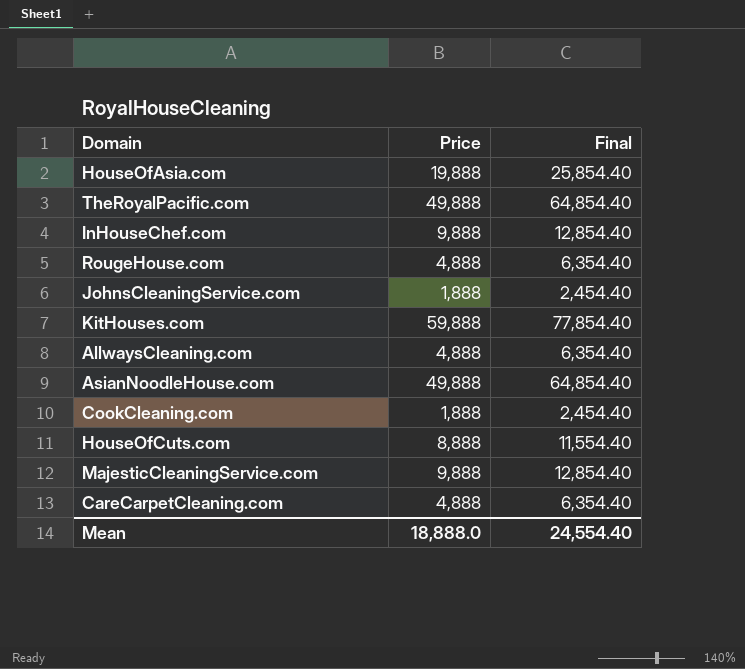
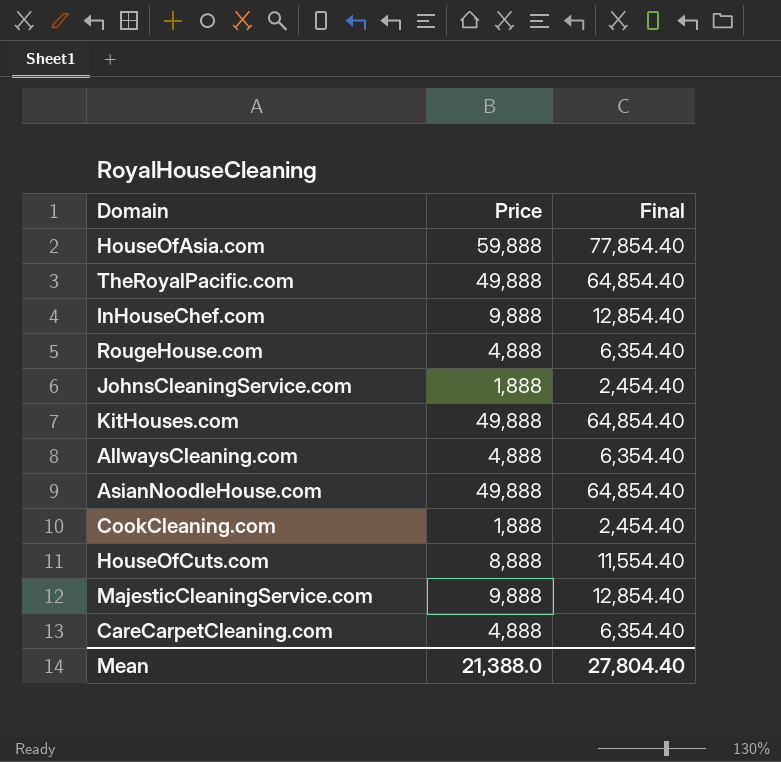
HouseOfAsia.com | Price: 19,888 -> 59,888
HouseOfAsia.com | Final: 25,854.40 -> 77,854.40
KitHouses.com | Price: 59,888 -> 49,888
KitHouses.com | Final: 77,854.40 -> 64,854.40
Mean | Price: 18,888.0 -> 21,388.0
Mean | Final: 24,554.40 -> 27,804.40

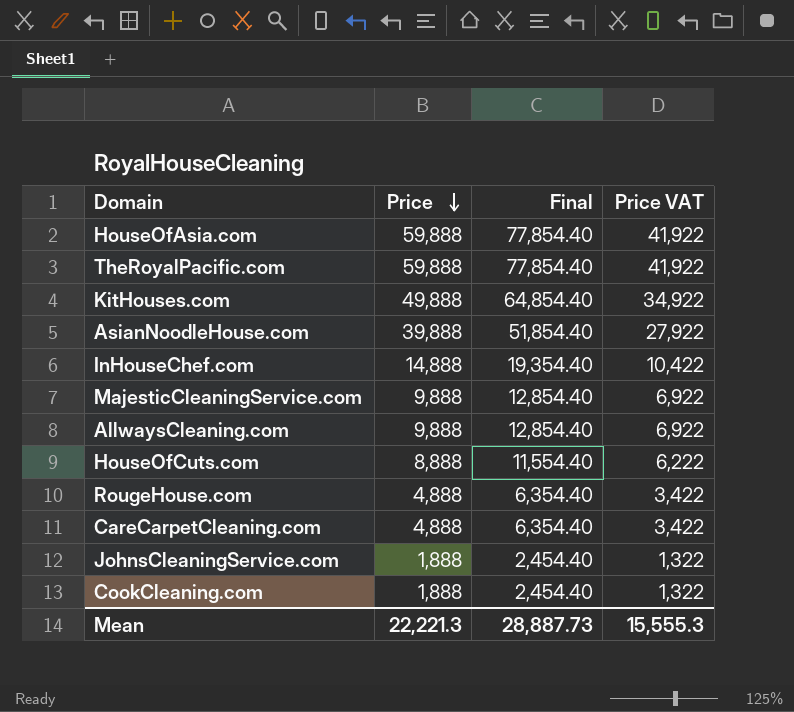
row order: none -> Price descending
column Price VAT | formula: none -> [Price] * 0.7
TheRoyalPacific.com | Price: 49,888 -> 59,888
TheRoyalPacific.com | Final: 64,854.40 -> 77,854.40
AsianNoodleHouse.com | Price: 49,888 -> 39,888
AsianNoodleHouse.com | Final: 64,854.40 -> 51,854.40
InHouseChef.com | Price: 9,888 -> 14,888
InHouseChef.com | Final: 12,854.40 -> 19,354.40
AllwaysCleaning.com | Price: 4,888 -> 9,888
AllwaysCleaning.com | Final: 6,354.40 -> 12,854.40
Mean | Price: 21,388.0 -> 22,221.3
Mean | Final: 27,804.40 -> 28,887.73

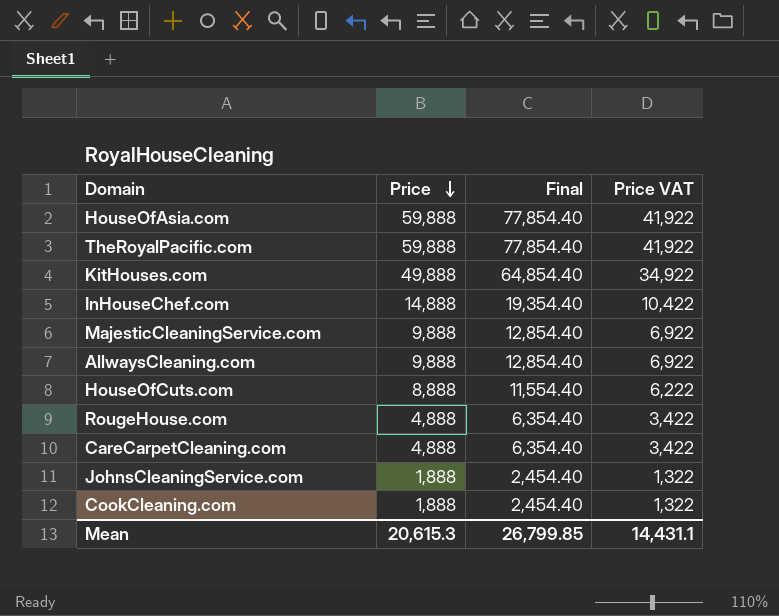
row AsianNoodleHouse.com: 39,888 | 51,854.40 | 27,922 -> none
Mean | Price: 22,221.3 -> 20,615.3
Mean | Final: 28,887.73 -> 26,799.85
Mean | Price VAT: 15,555.3 -> 14,431.1

